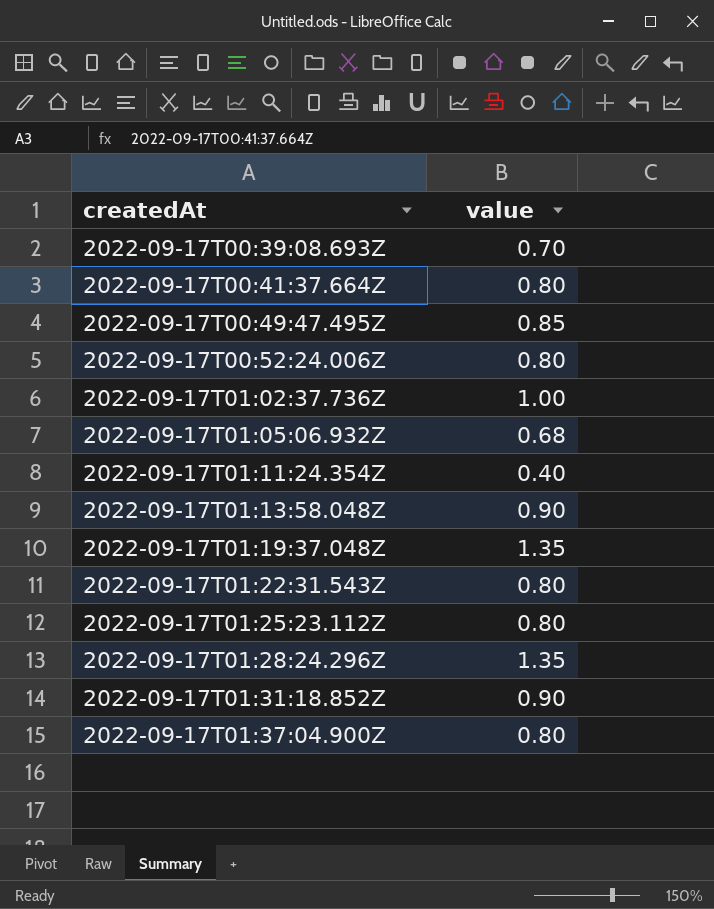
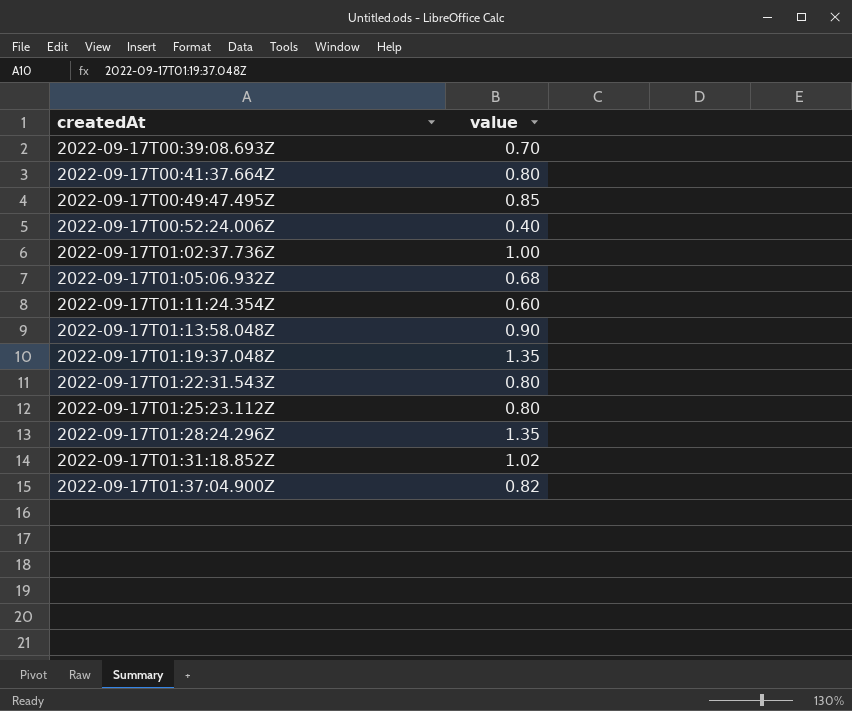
2022-09-17T00:52:24.006Z | value: 0.80 -> 0.40
2022-09-17T01:11:24.354Z | value: 0.40 -> 0.60
2022-09-17T01:31:18.852Z | value: 0.90 -> 1.02
2022-09-17T01:37:04.900Z | value: 0.80 -> 0.82

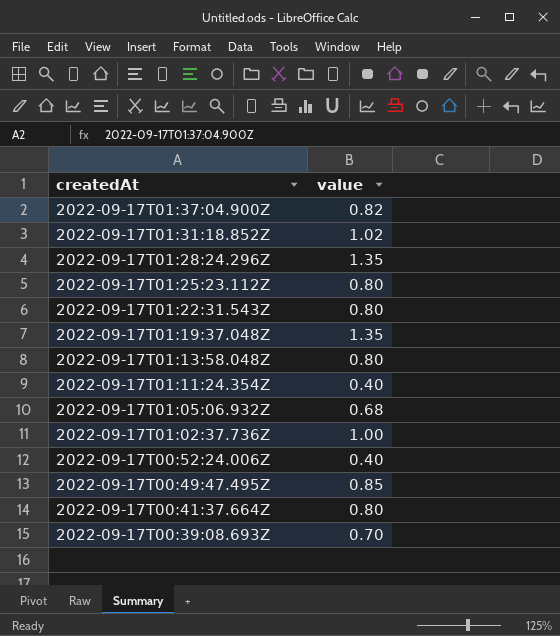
row order: createdAt ascending -> createdAt descending
2022-09-17T01:13:58.048Z | value: 0.90 -> 0.80
2022-09-17T01:11:24.354Z | value: 0.60 -> 0.40

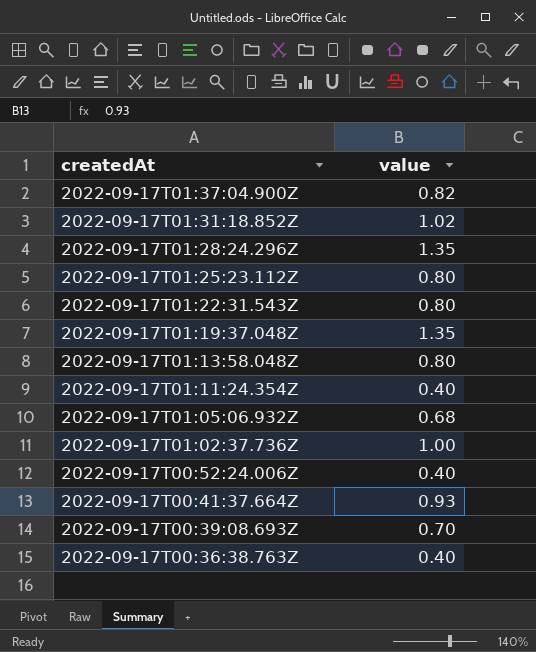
row 2022-09-17T00:49:47.495Z: 0.85 -> none
2022-09-17T00:41:37.664Z | value: 0.80 -> 0.93
row 2022-09-17T00:36:38.763Z: none -> 0.40

